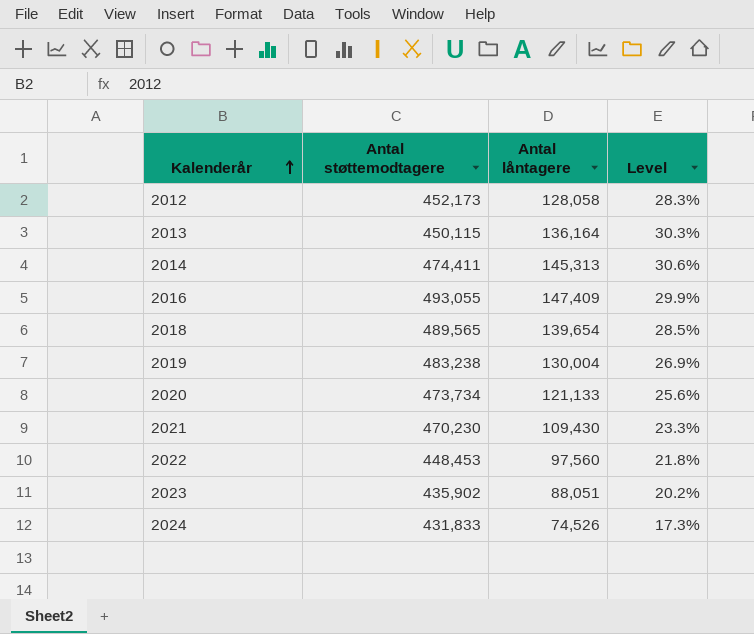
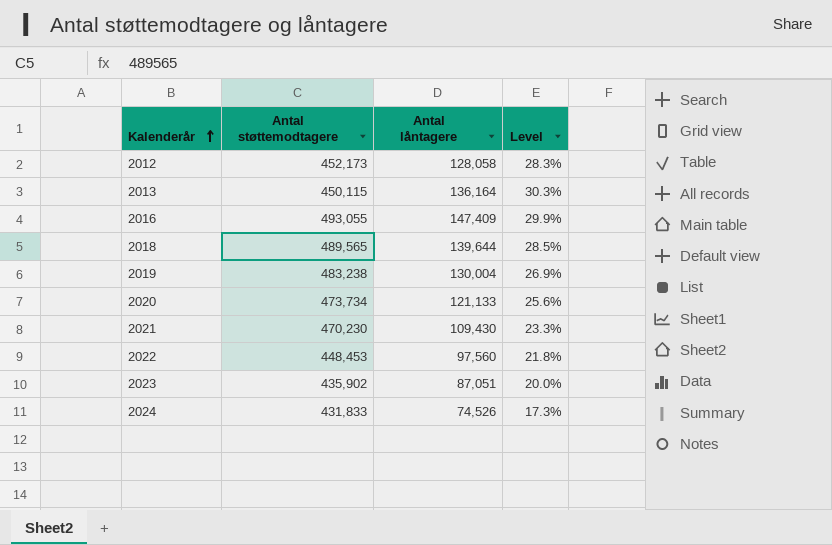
row 2014: 474,411 | 145,313 | 30.6% -> none
2018 | Antal låntagere: 139,654 -> 139,644
2023 | Antal låntagere: 88,051 -> 87,051
2023 | Level: 20.2% -> 20.0%

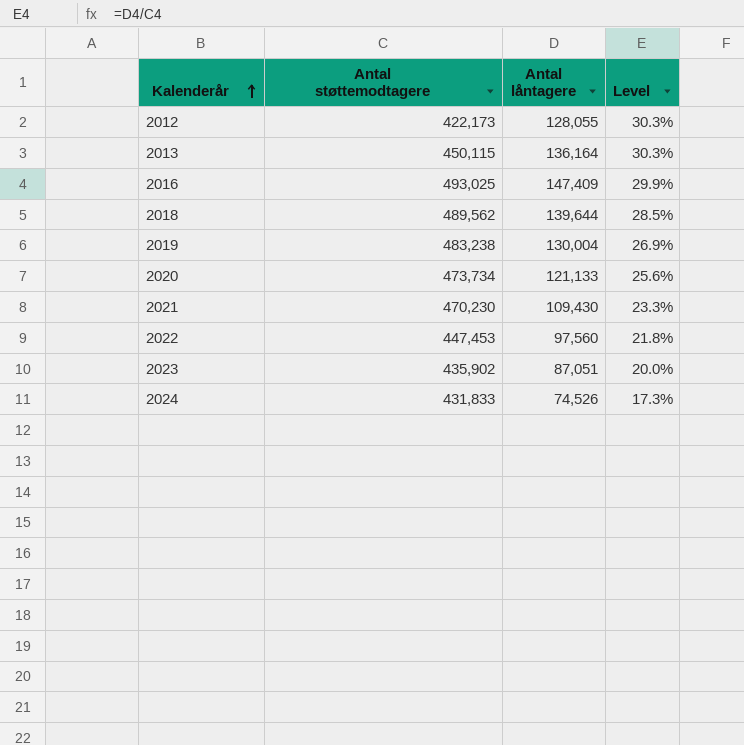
2012 | Antal støttemodtagere: 452,173 -> 422,173
2012 | Antal låntagere: 128,058 -> 128,055
2012 | Level: 28.3% -> 30.3%
2016 | Antal støttemodtagere: 493,055 -> 493,025
2018 | Antal støttemodtagere: 489,565 -> 489,562
2022 | Antal støttemodtagere: 448,453 -> 447,453

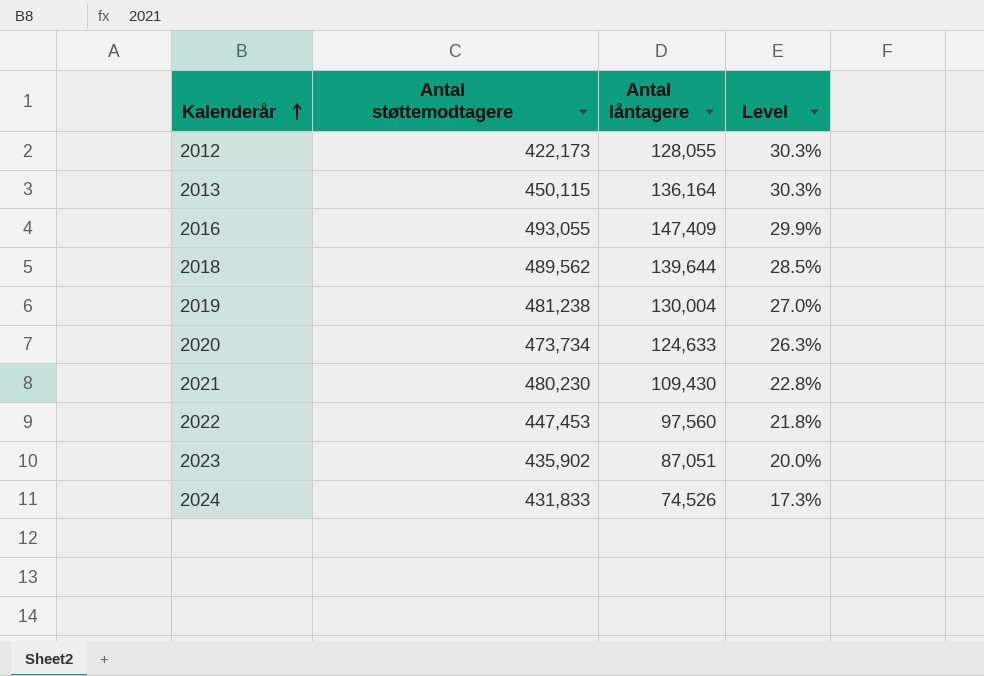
2016 | Antal støttemodtagere: 493,025 -> 493,055
2019 | Antal støttemodtagere: 483,238 -> 481,238
2019 | Level: 26.9% -> 27.0%
2020 | Antal låntagere: 121,133 -> 124,633
2020 | Level: 25.6% -> 26.3%
2021 | Antal støttemodtagere: 470,230 -> 480,230
2021 | Level: 23.3% -> 22.8%

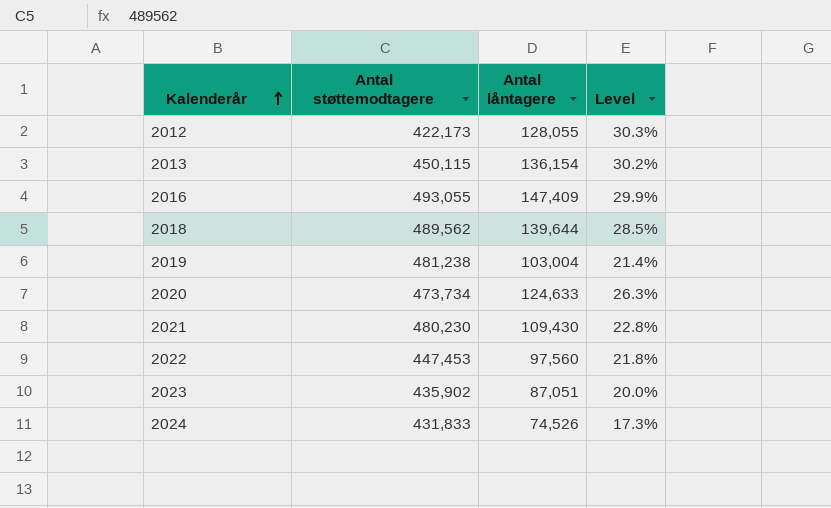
2013 | Antal låntagere: 136,164 -> 136,154
2013 | Level: 30.3% -> 30.2%
2019 | Antal låntagere: 130,004 -> 103,004
2019 | Level: 27.0% -> 21.4%

